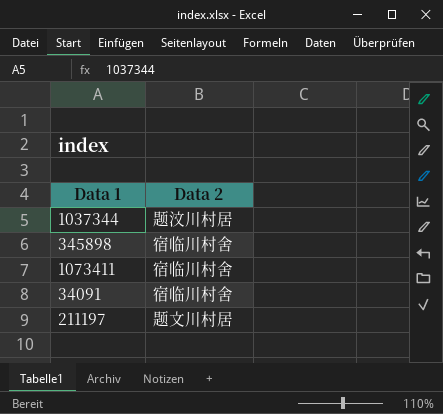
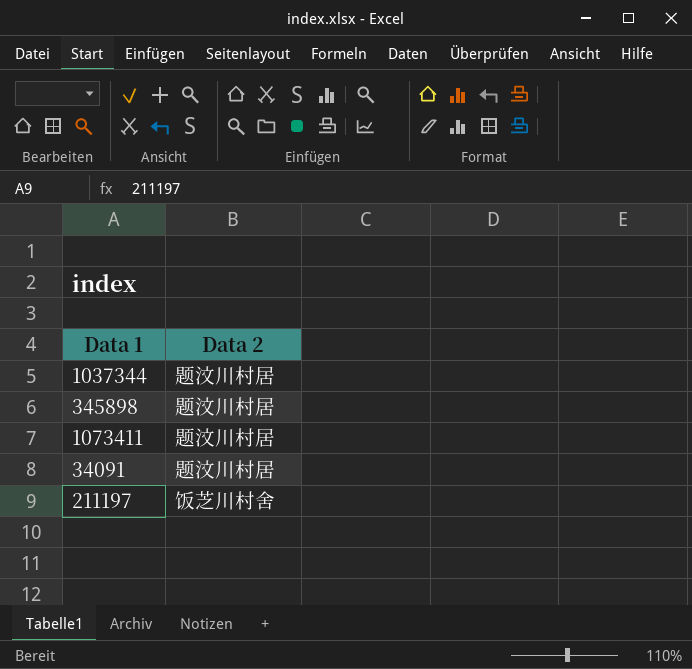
345898 | Data 2: 宿临川村舍 -> 题汶川村居
1073411 | Data 2: 宿临川村舍 -> 题汶川村居
34091 | Data 2: 宿临川村舍 -> 题汶川村居
211197 | Data 2: 题文川村居 -> 饭芝川村舍

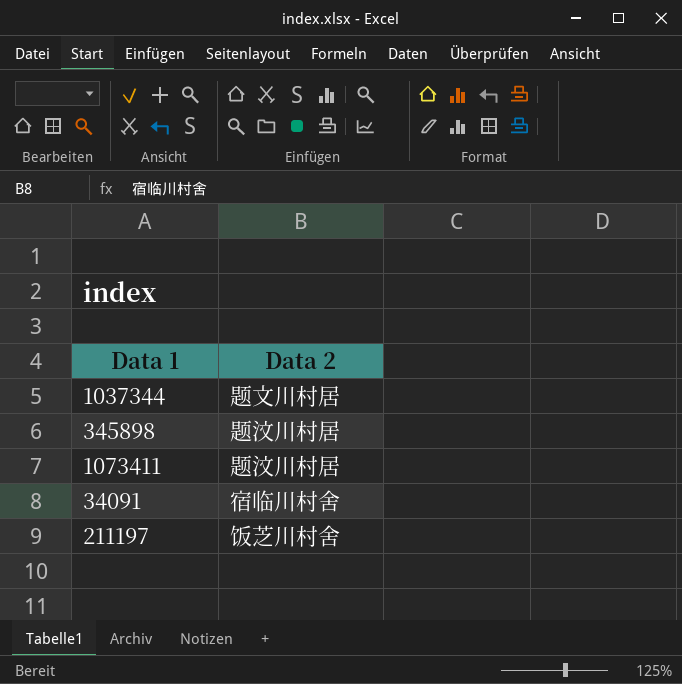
1037344 | Data 2: 题汶川村居 -> 题文川村居
34091 | Data 2: 题汶川村居 -> 宿临川村舍

